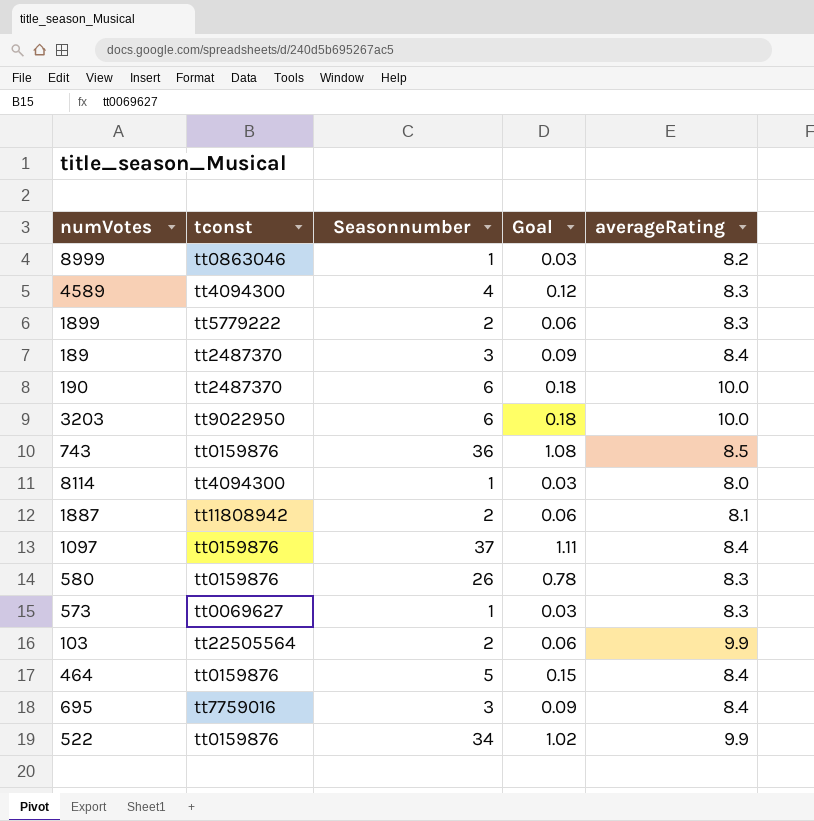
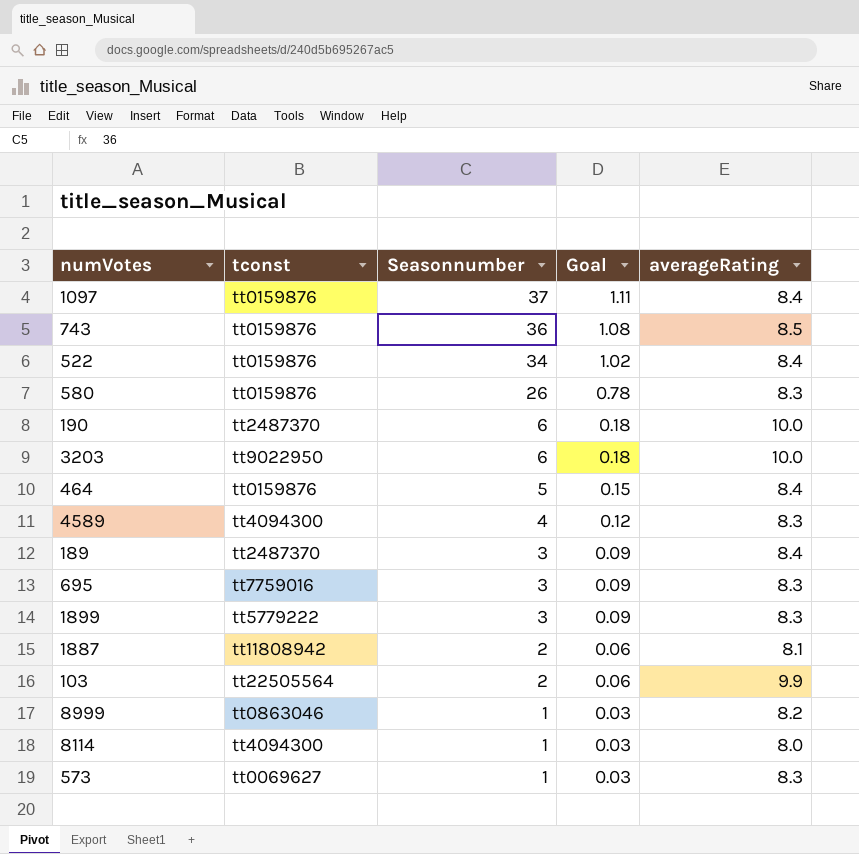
row order: none -> Seasonnumber descending
522 | averageRating: 9.9 -> 8.4
695 | averageRating: 8.4 -> 8.3
1899 | Seasonnumber: 2 -> 3
1899 | Goal: 0.06 -> 0.09

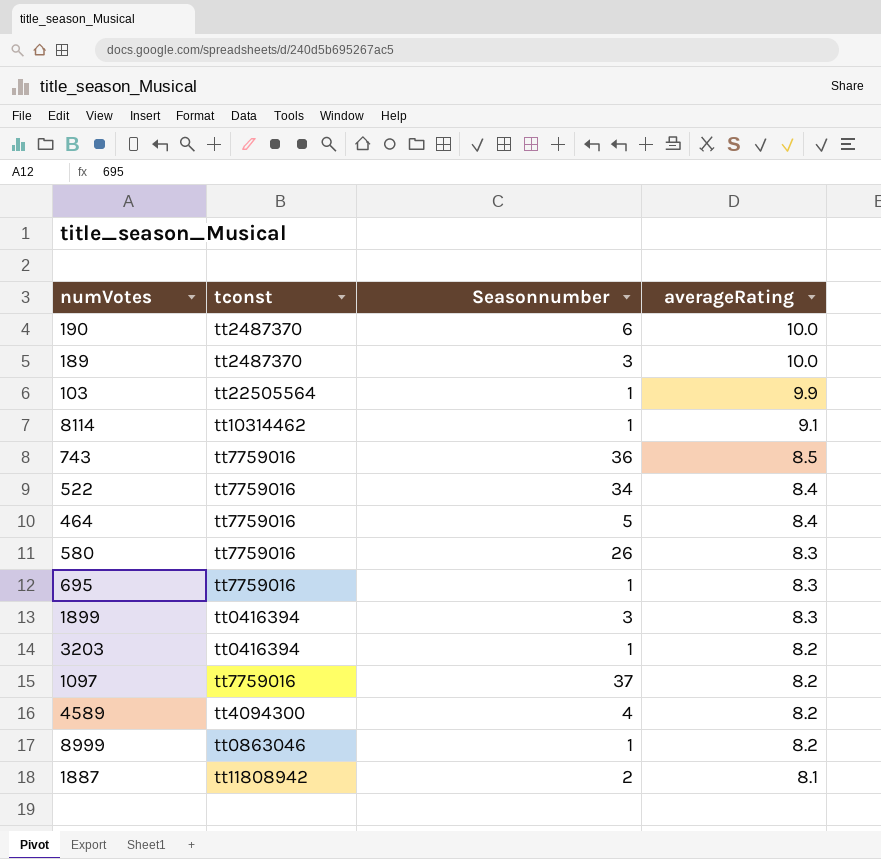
row order: Seasonnumber descending -> averageRating descending
column Goal | formula: [Seasonnumber] * 0.03 -> none
row 573: tt0069627 | 1 | 0.03 | 8.3 -> none
189 | averageRating: 8.4 -> 10.0
103 | Seasonnumber: 2 -> 1
8114 | tconst: tt4094300 -> tt10314462
8114 | averageRating: 8.0 -> 9.1
743 | tconst: tt0159876 -> tt7759016
522 | tconst: tt0159876 -> tt7759016
464 | tconst: tt0159876 -> tt7759016
580 | tconst: tt0159876 -> tt7759016
695 | Seasonnumber: 3 -> 1
1899 | tconst: tt5779222 -> tt0416394
3203 | tconst: tt9022950 -> tt0416394
3203 | Seasonnumber: 6 -> 1
3203 | averageRating: 10.0 -> 8.2
1097 | tconst: tt0159876 -> tt7759016
1097 | averageRating: 8.4 -> 8.2
4589 | averageRating: 8.3 -> 8.2

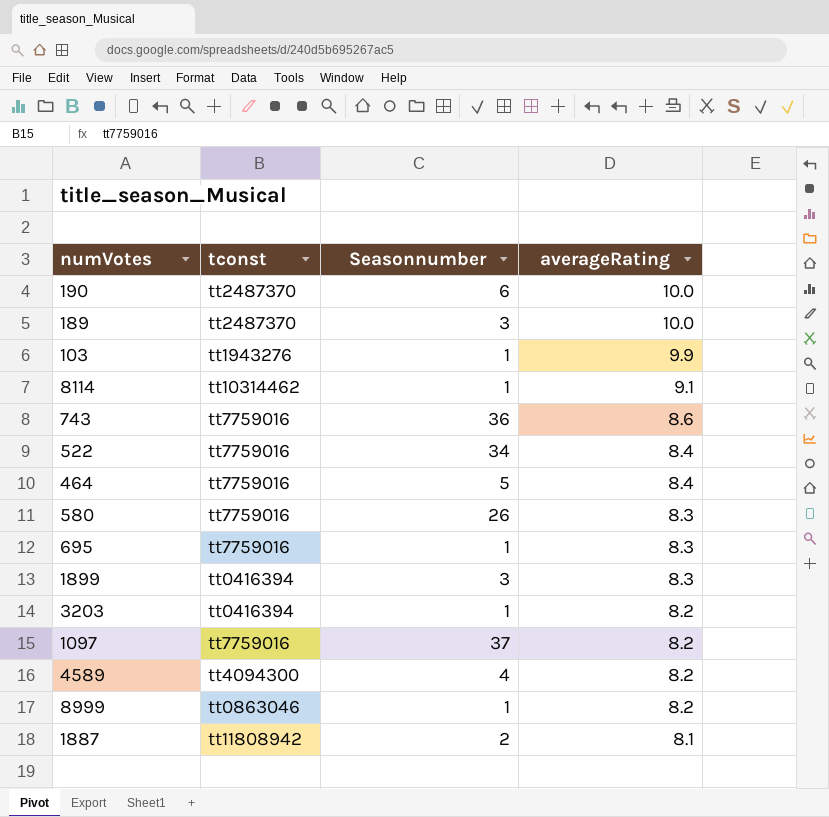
103 | tconst: tt22505564 -> tt1943276
743 | averageRating: 8.5 -> 8.6

